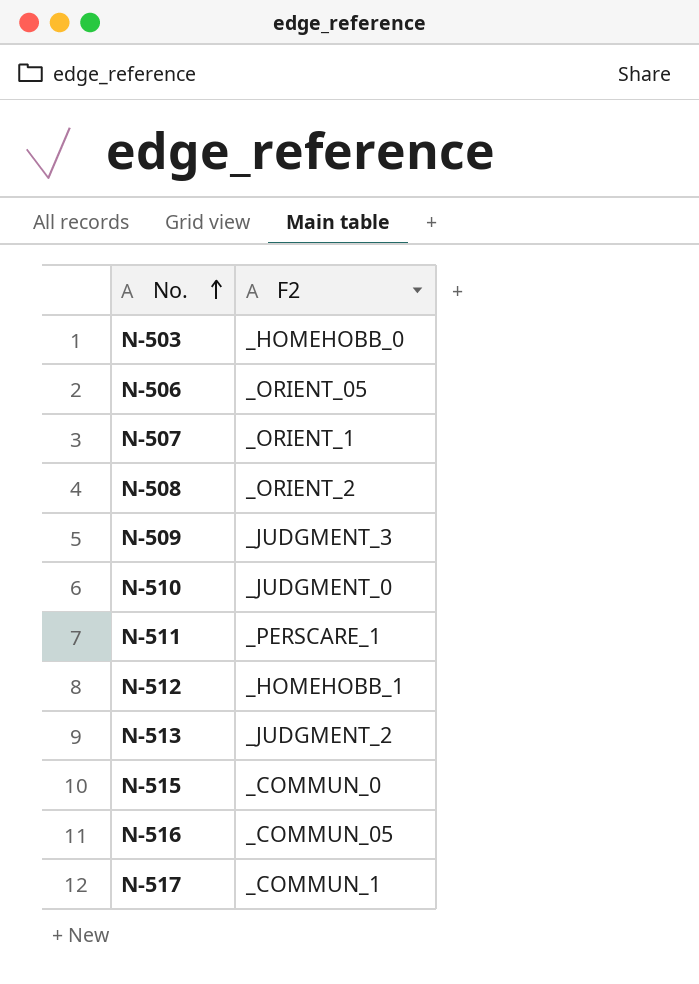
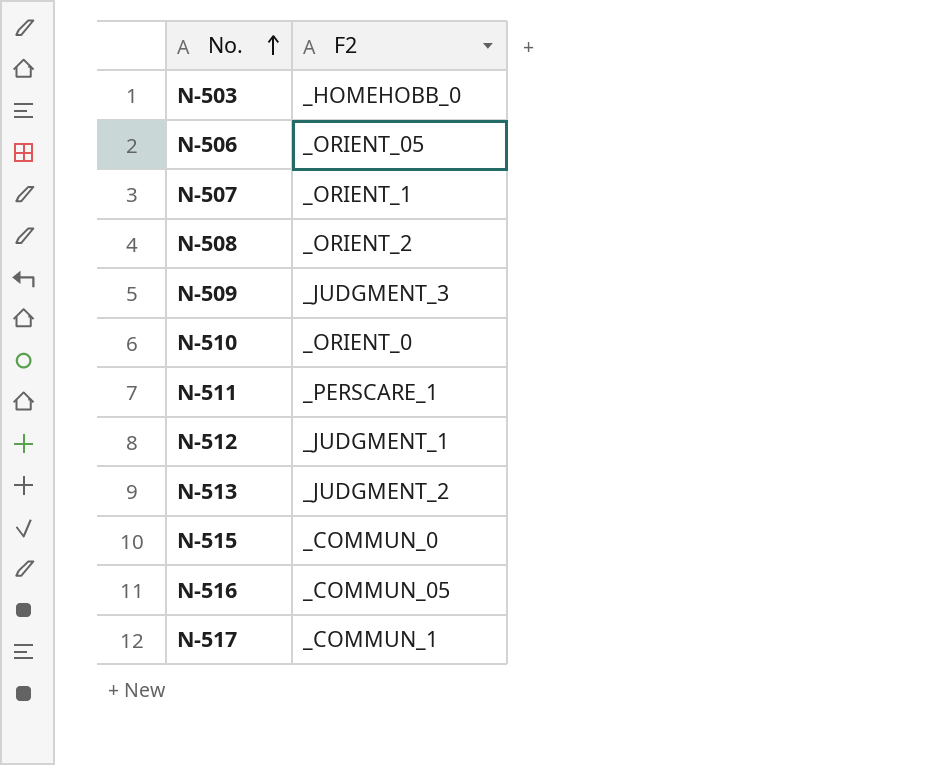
N-510 | F2: _JUDGMENT_0 -> _ORIENT_0
N-512 | F2: _HOMEHOBB_1 -> _JUDGMENT_1

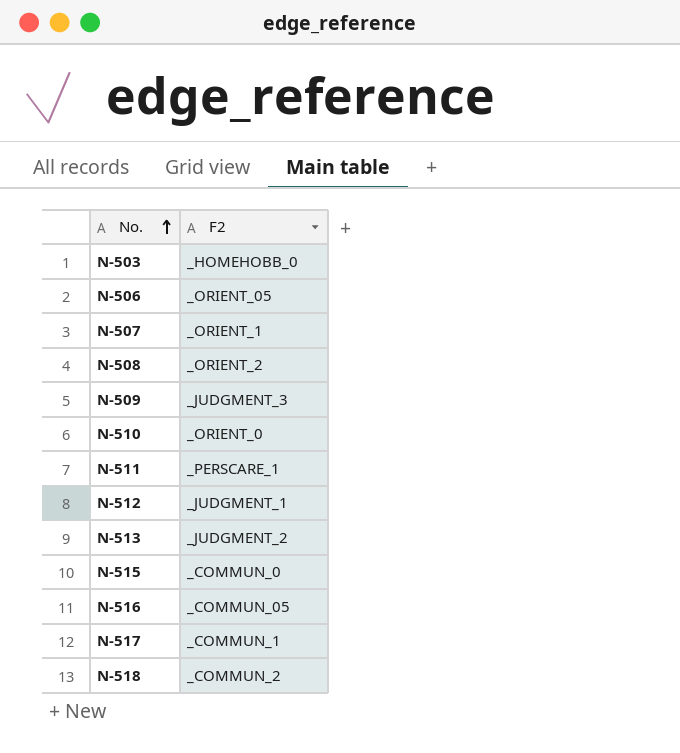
row N-518: none -> _COMMUN_2

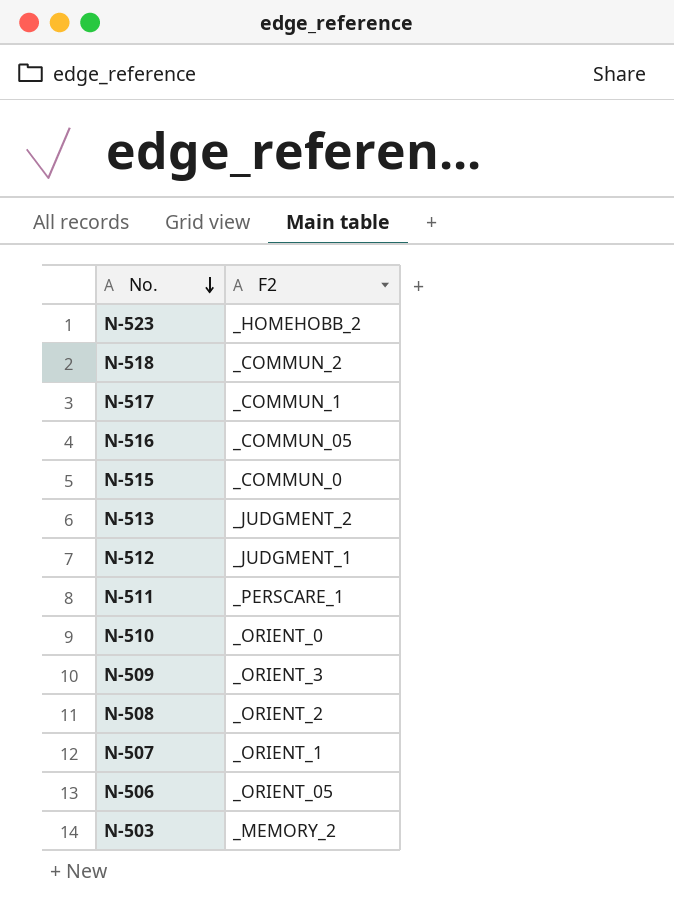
row order: No. ascending -> No. descending
row N-523: none -> _HOMEHOBB_2
N-509 | F2: _JUDGMENT_3 -> _ORIENT_3
N-503 | F2: _HOMEHOBB_0 -> _MEMORY_2

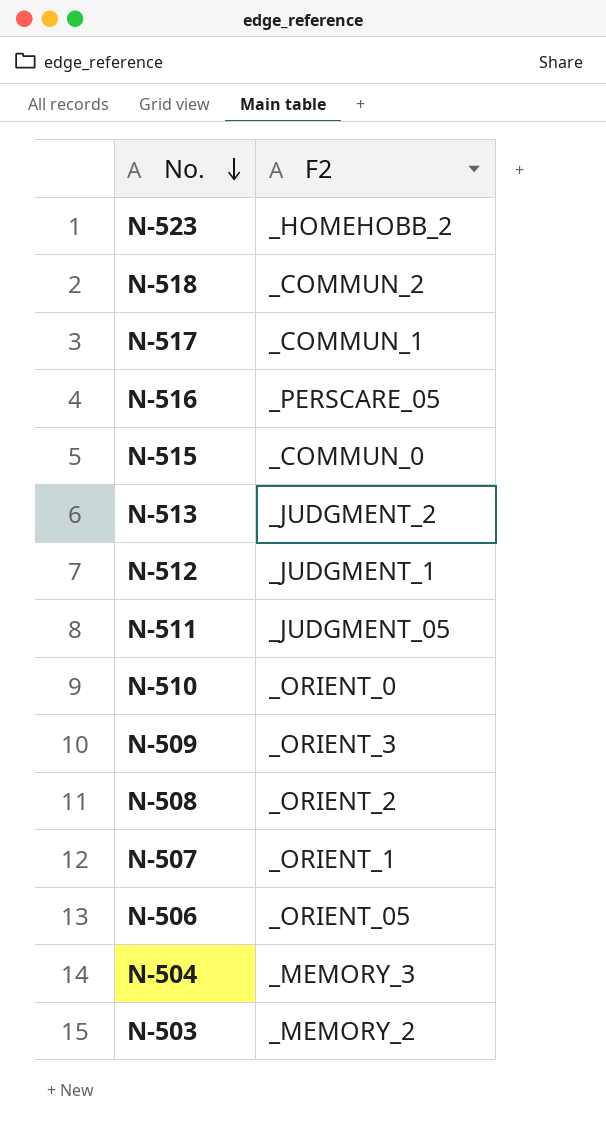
N-516 | F2: _COMMUN_05 -> _PERSCARE_05
N-511 | F2: _PERSCARE_1 -> _JUDGMENT_05
row N-504: none -> _MEMORY_3

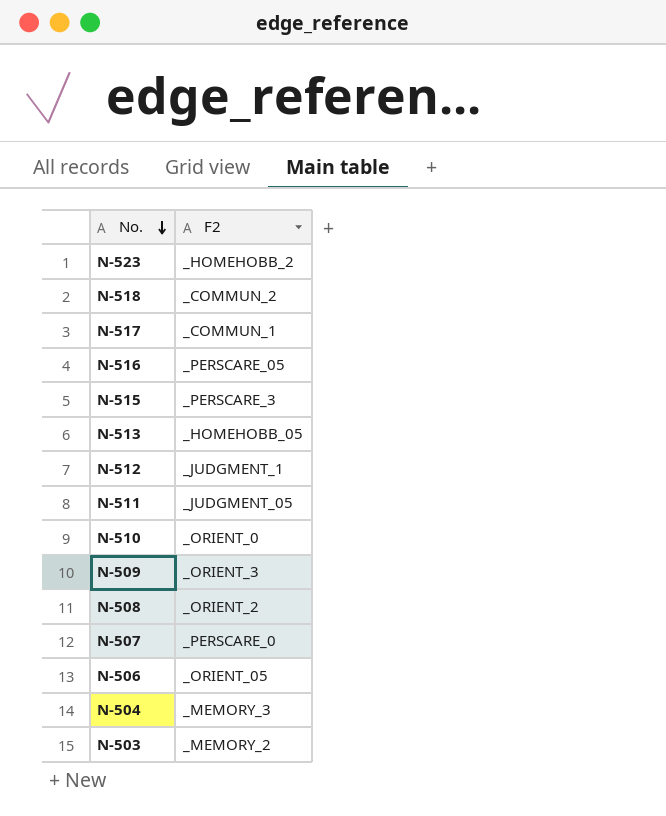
N-515 | F2: _COMMUN_0 -> _PERSCARE_3
N-513 | F2: _JUDGMENT_2 -> _HOMEHOBB_05
N-507 | F2: _ORIENT_1 -> _PERSCARE_0

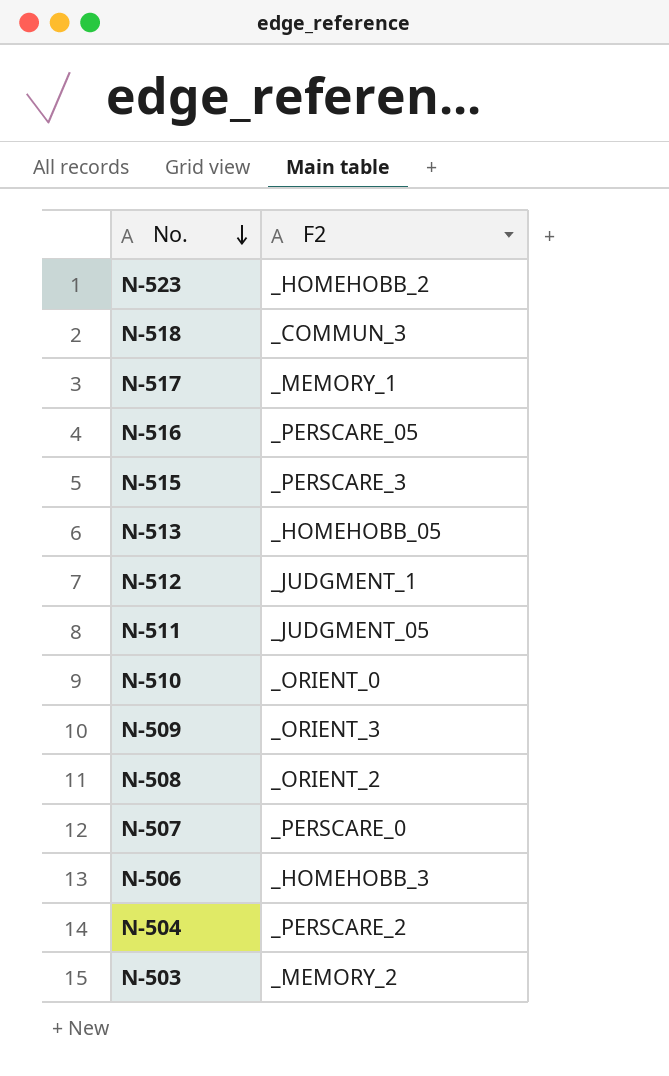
N-518 | F2: _COMMUN_2 -> _COMMUN_3
N-517 | F2: _COMMUN_1 -> _MEMORY_1
N-506 | F2: _ORIENT_05 -> _HOMEHOBB_3
N-504 | F2: _MEMORY_3 -> _PERSCARE_2

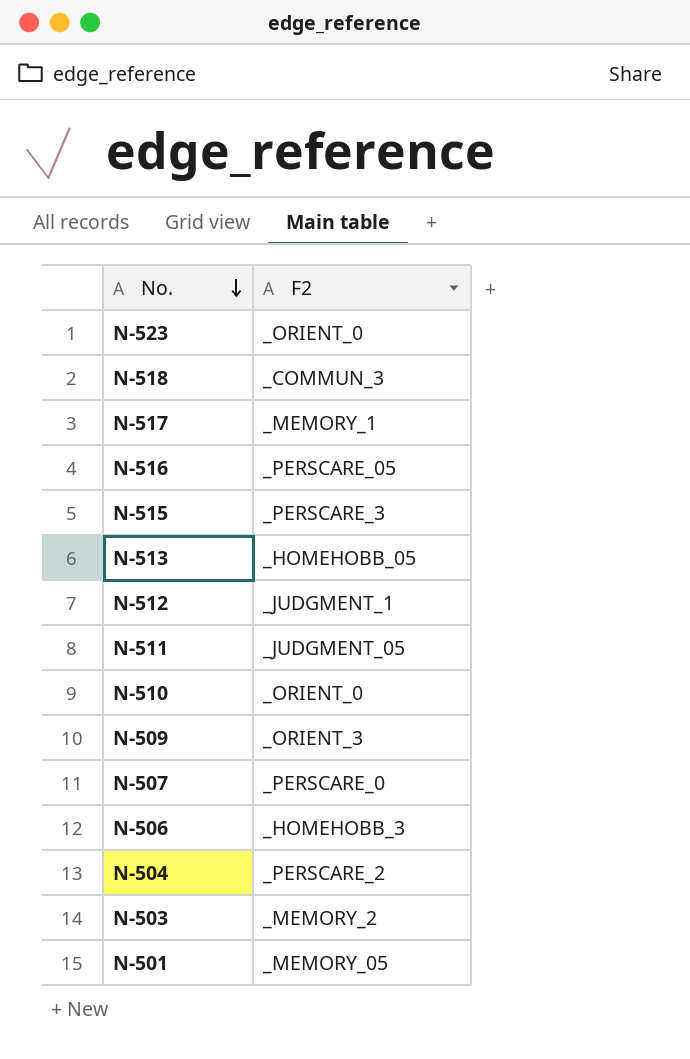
row N-508: _ORIENT_2 -> none
N-523 | F2: _HOMEHOBB_2 -> _ORIENT_0
row N-501: none -> _MEMORY_05

